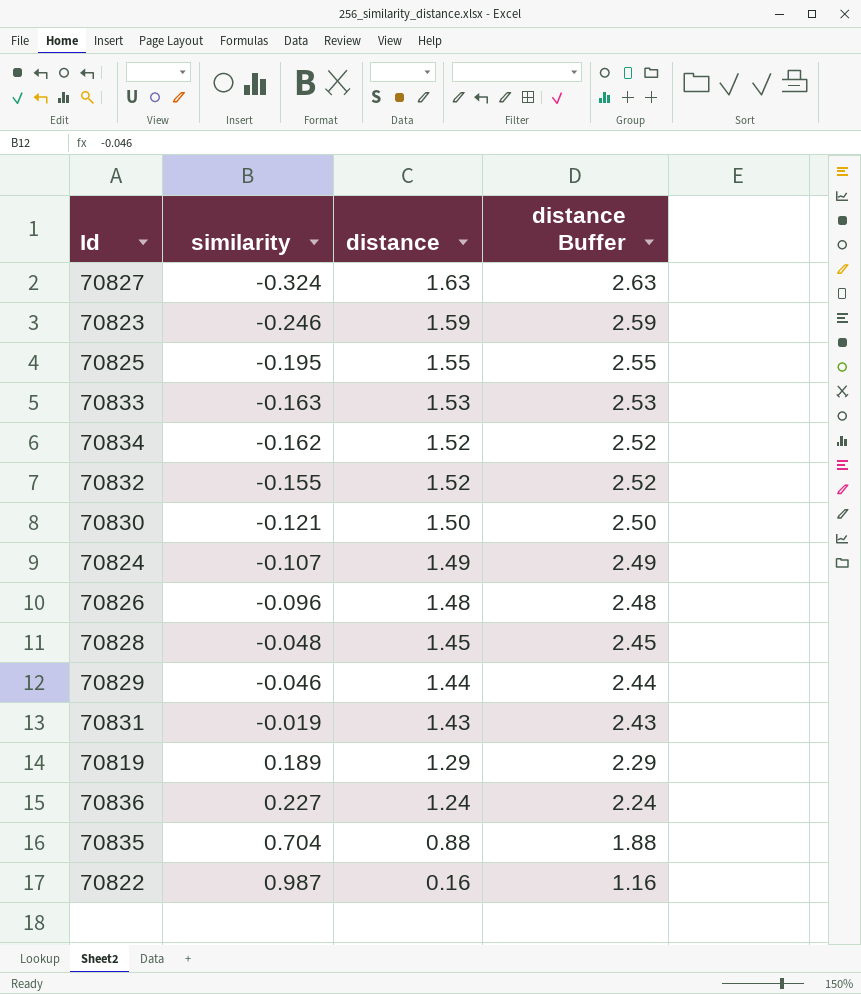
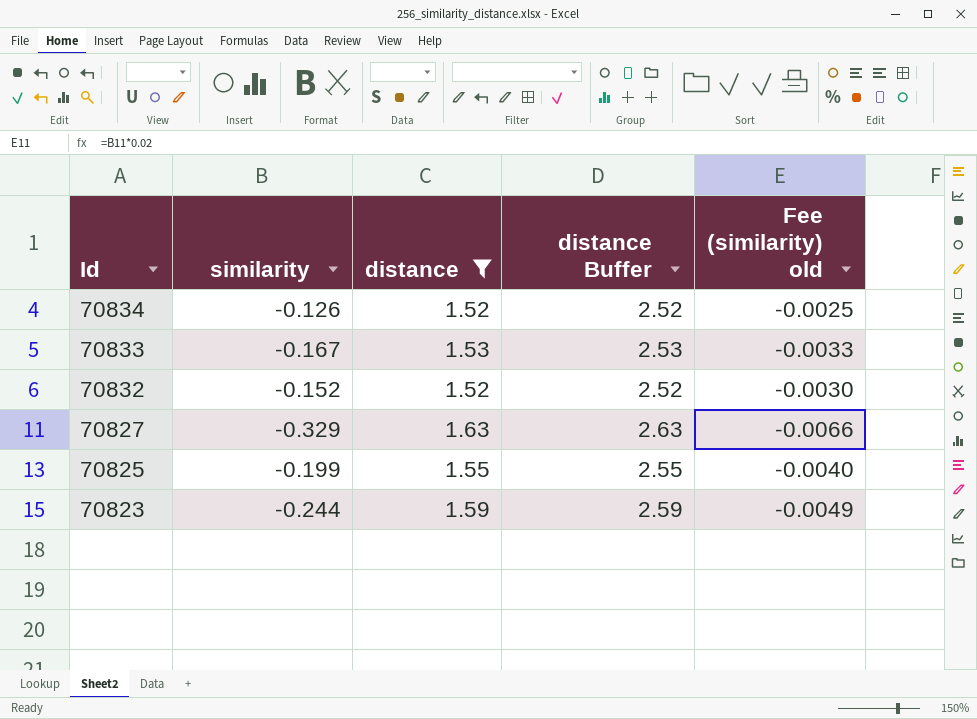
filter: none -> distance >= 1.52
row order: similarity ascending -> Id descending
column Fee (similarity) old | formula: none -> [similarity] * 0.02
70834 | similarity: -0.162 -> -0.126
70833 | similarity: -0.163 -> -0.167
70832 | similarity: -0.155 -> -0.152
70827 | similarity: -0.324 -> -0.329
70825 | similarity: -0.195 -> -0.199
70823 | similarity: -0.246 -> -0.244

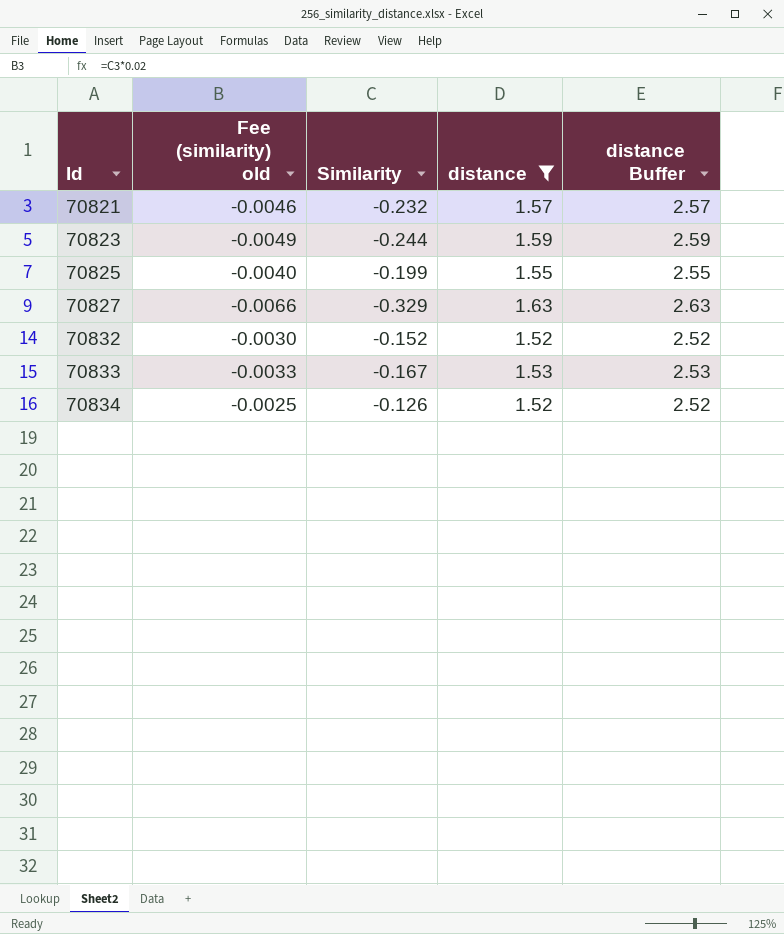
row order: Id descending -> Id ascending
column Fee (similarity) old | position: 5 -> 2
column name: similarity -> Similarity
row 70821: none -> -0.0046 | -0.232 | 1.57 | 2.57

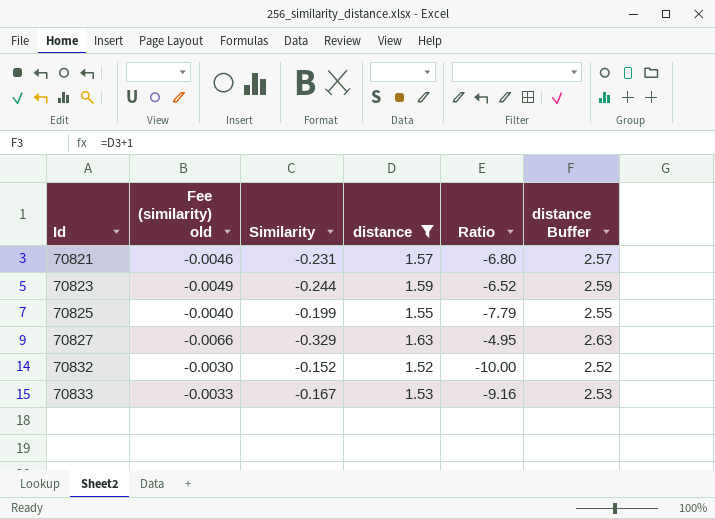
column Ratio | formula: none -> [distance] / [Similarity]
row 70834: -0.0025 | -0.126 | 1.52 | 2.52 -> none
70821 | Similarity: -0.232 -> -0.231

